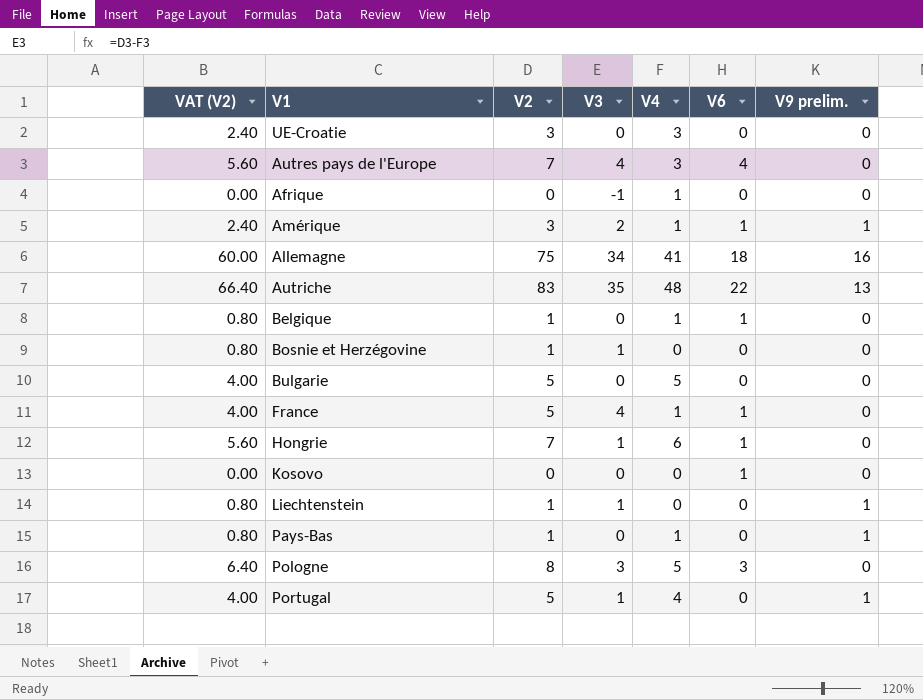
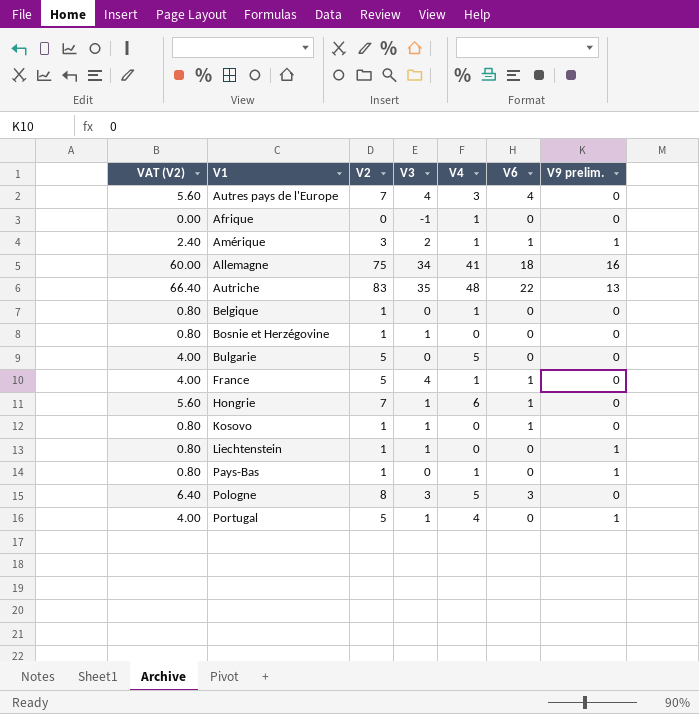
row UE-Croatie: 2.40 | 3 | 0 | 3 | 0 | 0 -> none
Belgique | V6: 1 -> 0
Kosovo | VAT (V2): 0.00 -> 0.80
Kosovo | V2: 0 -> 1
Kosovo | V3: 0 -> 1

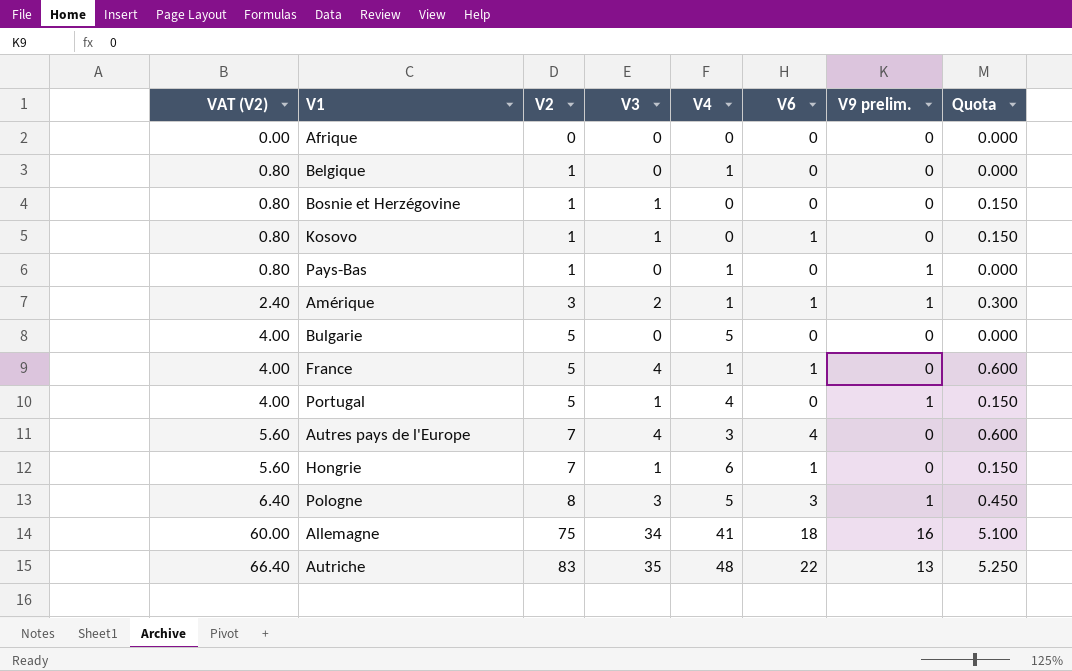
row order: none -> VAT (V2) ascending
column Quota | formula: none -> [V3] * 0.15
row Liechtenstein: 0.80 | 1 | 1 | 0 | 0 | 1 -> none
Afrique | V3: -1 -> 0
Afrique | V4: 1 -> 0
Pologne | V9 prelim.: 0 -> 1

